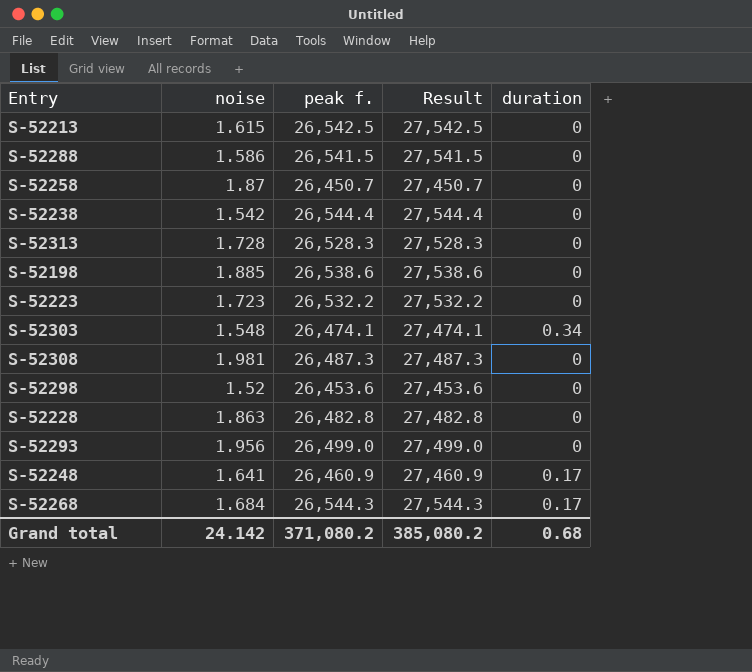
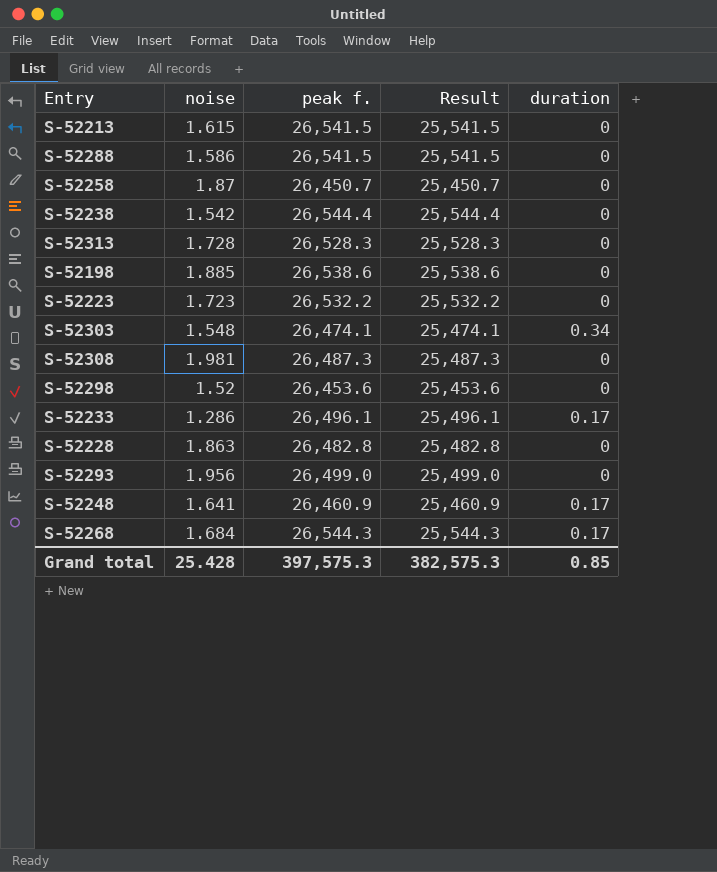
column Result | formula: [peak f.] + 1000 -> [peak f.] - 1000
S-52213 | peak f.: 26,542.5 -> 26,541.5
row S-52233: none -> 1.286 | 26,496.1 | 25,496.1 | 0.17
Grand total | noise: 24.142 -> 25.428
Grand total | peak f.: 371,080.2 -> 397,575.3
Grand total | Result: 385,080.2 -> 382,575.3
Grand total | duration: 0.68 -> 0.85

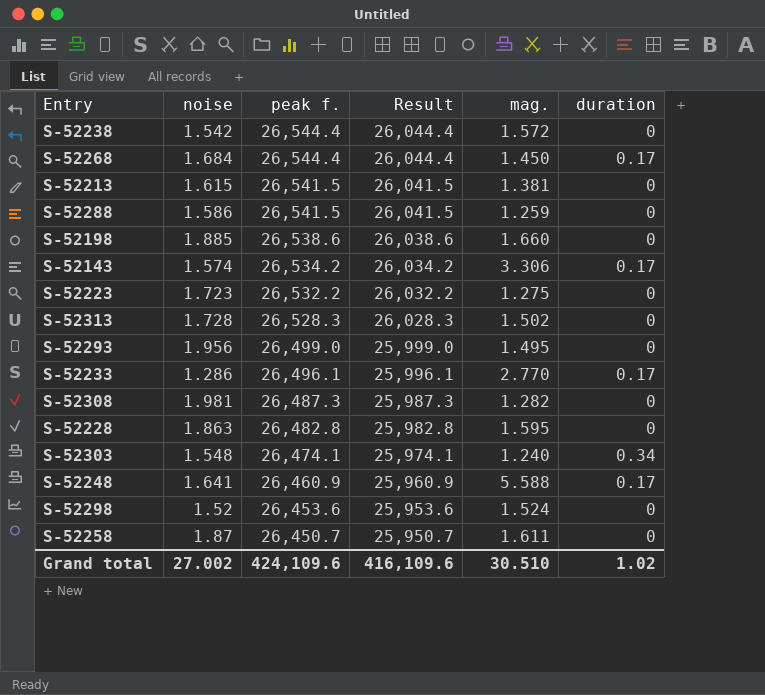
row order: none -> peak f. descending
column Result | formula: [peak f.] - 1000 -> [peak f.] - 500
column mag. | position: none -> 5
S-52268 | peak f.: 26,544.3 -> 26,544.4
row S-52143: none -> 1.574 | 26,534.2 | 26,034.2 | 3.306 | 0.17
Grand total | noise: 25.428 -> 27.002
Grand total | peak f.: 397,575.3 -> 424,109.6
Grand total | Result: 382,575.3 -> 416,109.6
Grand total | duration: 0.85 -> 1.02

